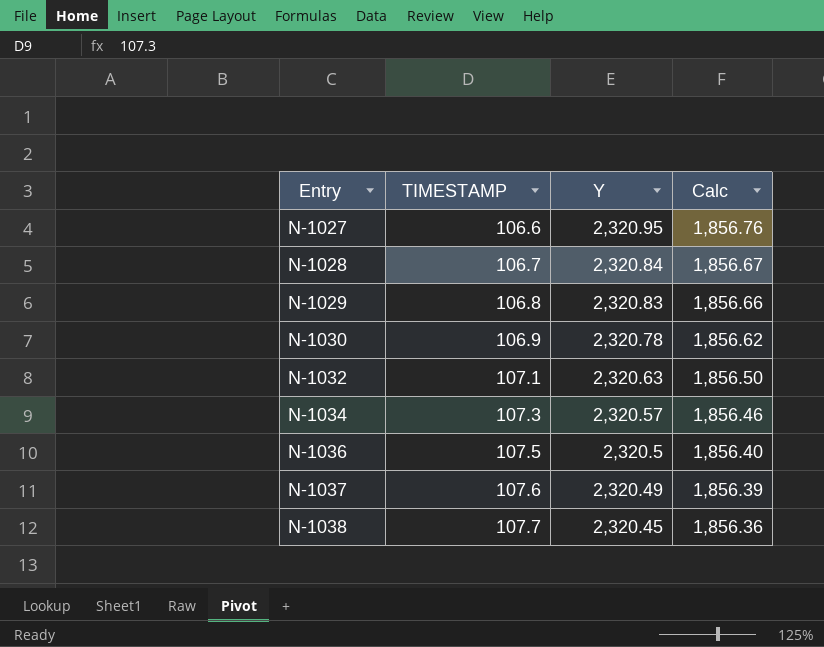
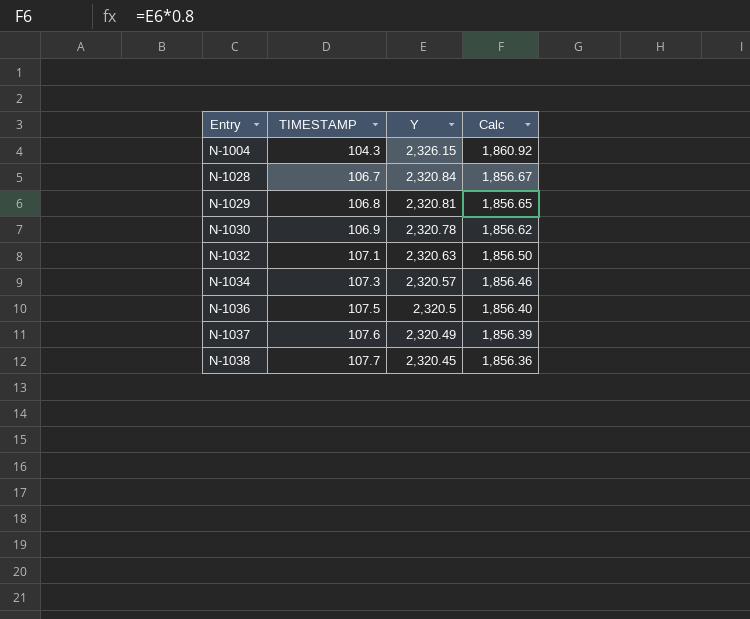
row N-1027: 106.6 | 2,320.95 | 1,856.76 -> none
row N-1004: none -> 104.3 | 2,326.15 | 1,860.92
N-1029 | Y: 2,320.83 -> 2,320.81
N-1029 | Calc: 1,856.66 -> 1,856.65

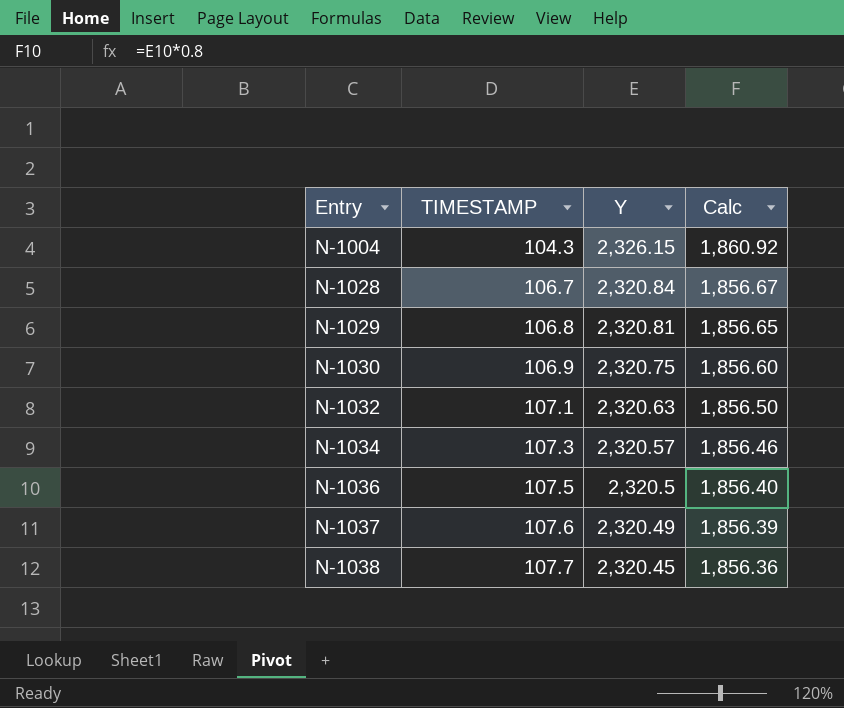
N-1030 | Y: 2,320.78 -> 2,320.75
N-1030 | Calc: 1,856.62 -> 1,856.60

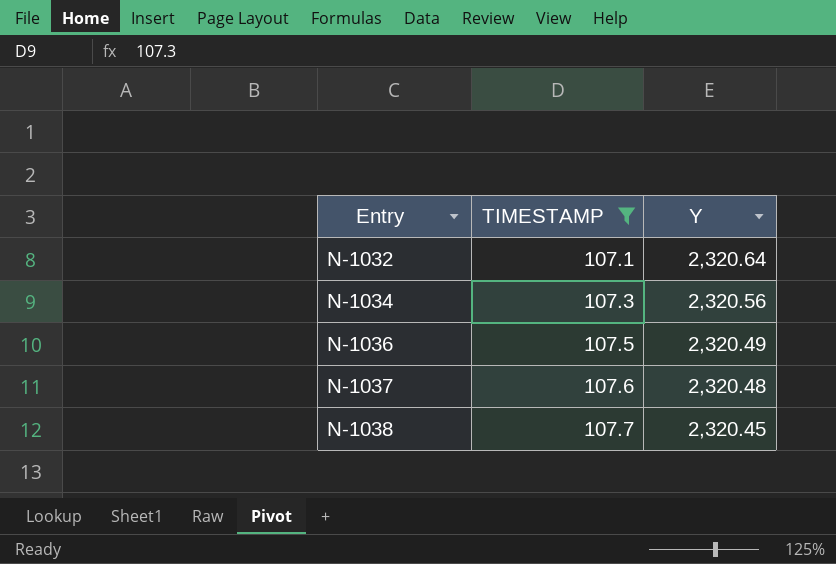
filter: none -> TIMESTAMP >= 107.1
column Calc | formula: [Y] * 0.8 -> none
N-1032 | Y: 2,320.63 -> 2,320.64
N-1034 | Y: 2,320.57 -> 2,320.56
N-1036 | Y: 2,320.5 -> 2,320.49
N-1037 | Y: 2,320.49 -> 2,320.48

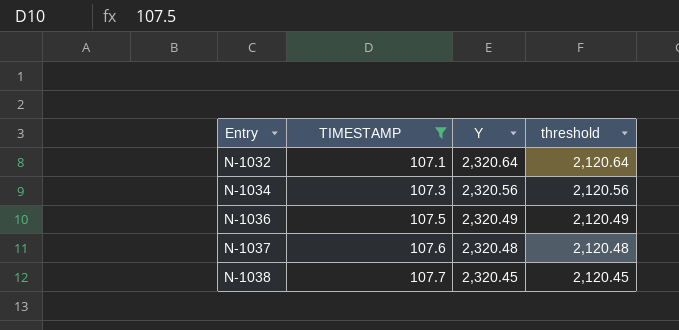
column threshold | formula: none -> [Y] - 200

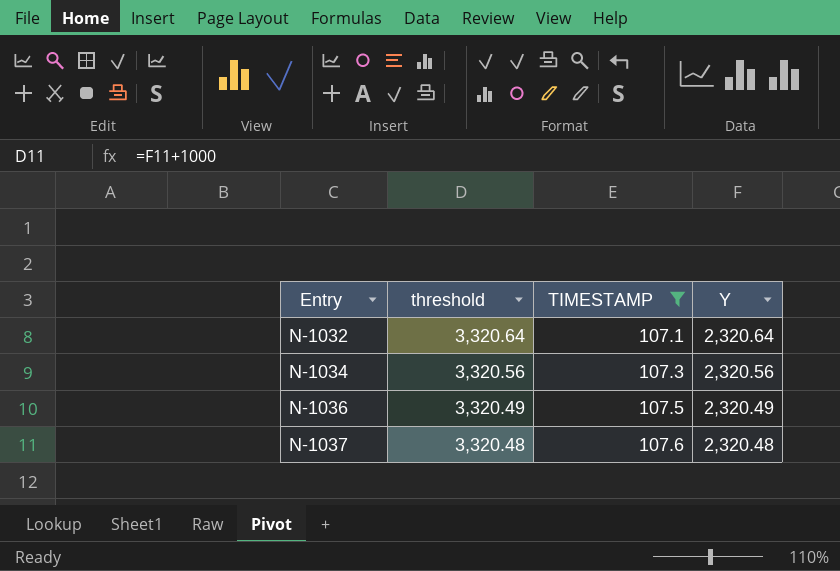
column threshold | formula: [Y] - 200 -> [Y] + 1000
column threshold | position: 4 -> 2
row N-1038: 107.7 | 2,320.45 | 2,120.45 -> none

